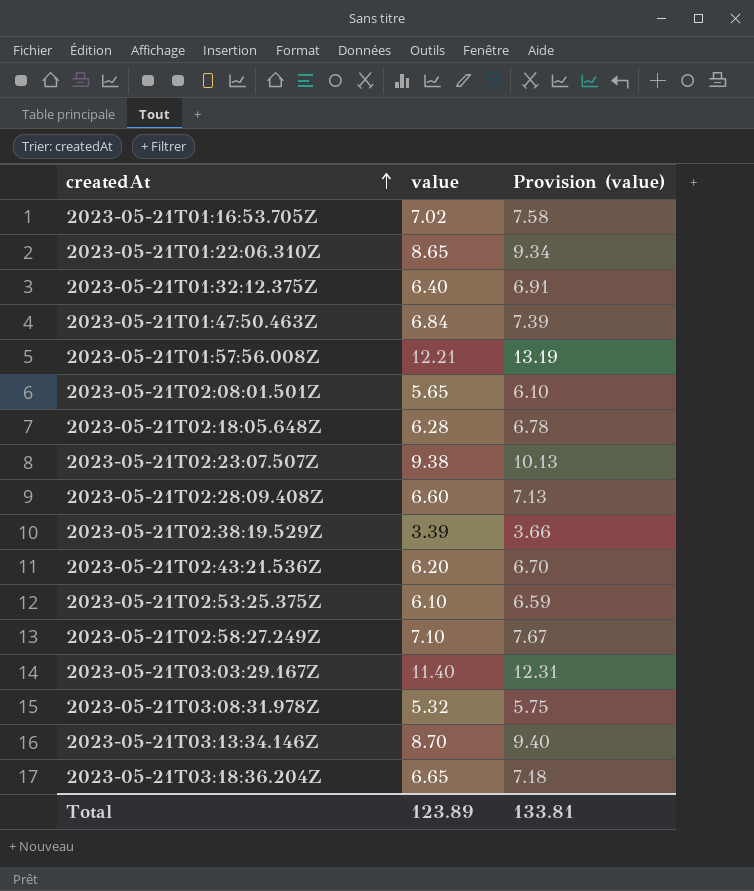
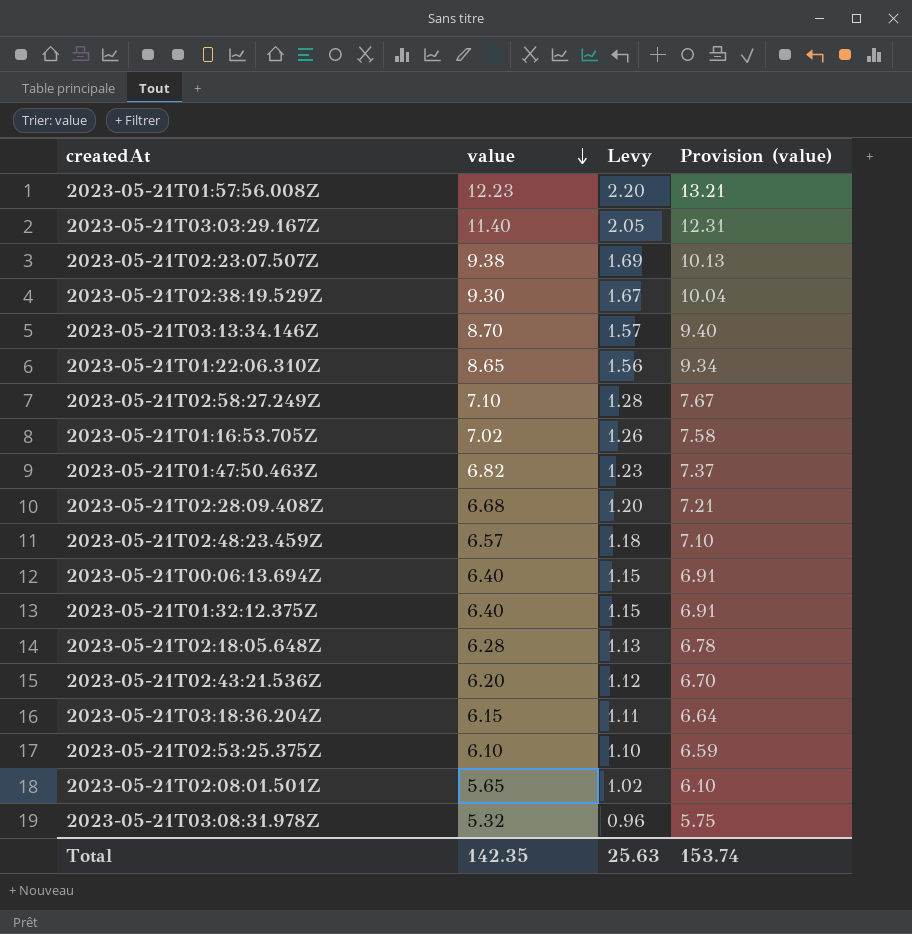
row order: createdAt ascending -> value descending
column Levy | formula: none -> [value] * 0.18
2023-05-21T01:57:56.008Z | value: 12.21 -> 12.23
2023-05-21T01:57:56.008Z | Provision (value): 13.19 -> 13.21
2023-05-21T02:38:19.529Z | value: 3.39 -> 9.30
2023-05-21T02:38:19.529Z | Provision (value): 3.66 -> 10.04
2023-05-21T01:47:50.463Z | value: 6.84 -> 6.82
2023-05-21T01:47:50.463Z | Provision (value): 7.39 -> 7.37
2023-05-21T02:28:09.408Z | value: 6.60 -> 6.68
2023-05-21T02:28:09.408Z | Provision (value): 7.13 -> 7.21
row 2023-05-21T02:48:23.459Z: none -> 6.57 | 1.18 | 7.10
row 2023-05-21T00:06:13.694Z: none -> 6.40 | 1.15 | 6.91
2023-05-21T03:18:36.204Z | value: 6.65 -> 6.15
2023-05-21T03:18:36.204Z | Provision (value): 7.18 -> 6.64
Total | value: 123.89 -> 142.35
Total | Provision (value): 133.81 -> 153.74

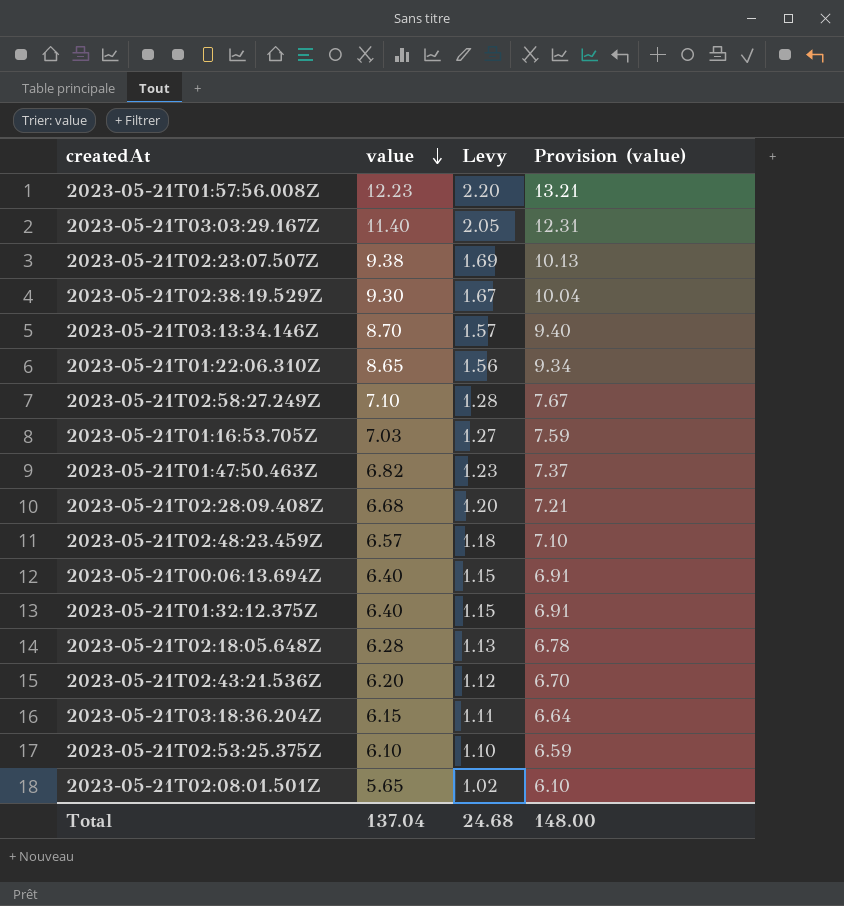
row 2023-05-21T03:08:31.978Z: 5.32 | 0.96 | 5.75 -> none
2023-05-21T01:16:53.705Z | value: 7.02 -> 7.03
2023-05-21T01:16:53.705Z | Levy: 1.26 -> 1.27
2023-05-21T01:16:53.705Z | Provision (value): 7.58 -> 7.59
Total | value: 142.35 -> 137.04
Total | Levy: 25.63 -> 24.68
Total | Provision (value): 153.74 -> 148.00

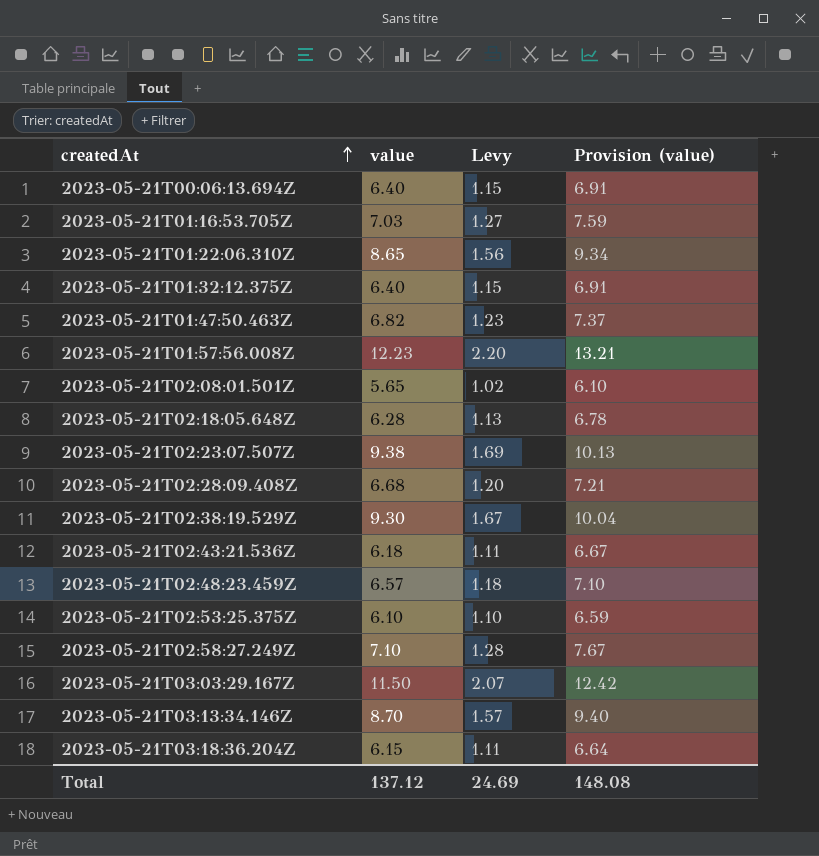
row order: value descending -> createdAt ascending
2023-05-21T02:43:21.536Z | value: 6.20 -> 6.18
2023-05-21T02:43:21.536Z | Levy: 1.12 -> 1.11
2023-05-21T02:43:21.536Z | Provision (value): 6.70 -> 6.67
2023-05-21T03:03:29.167Z | value: 11.40 -> 11.50
2023-05-21T03:03:29.167Z | Levy: 2.05 -> 2.07
2023-05-21T03:03:29.167Z | Provision (value): 12.31 -> 12.42
Total | value: 137.04 -> 137.12
Total | Levy: 24.68 -> 24.69
Total | Provision (value): 148.00 -> 148.08

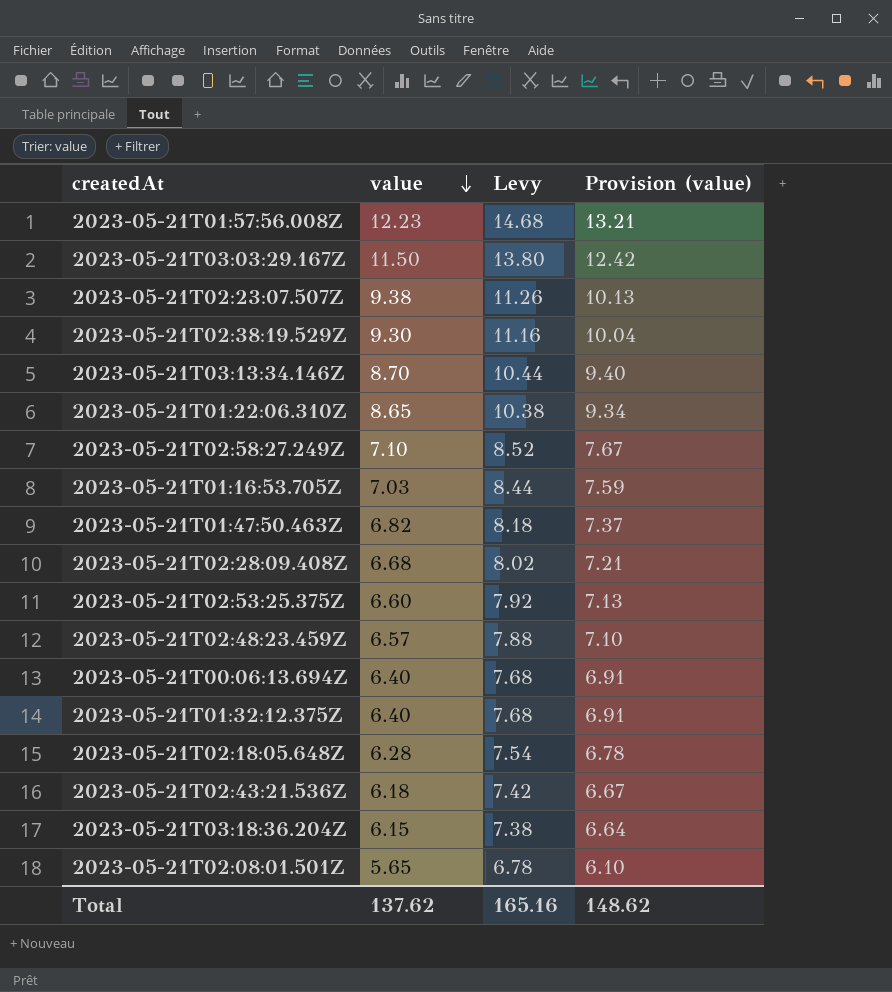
row order: createdAt ascending -> value descending
column Levy | formula: [value] * 0.18 -> [value] * 1.2
2023-05-21T02:53:25.375Z | value: 6.10 -> 6.60
2023-05-21T02:53:25.375Z | Provision (value): 6.59 -> 7.13
Total | value: 137.12 -> 137.62
Total | Levy: 24.69 -> 165.16
Total | Provision (value): 148.08 -> 148.62

